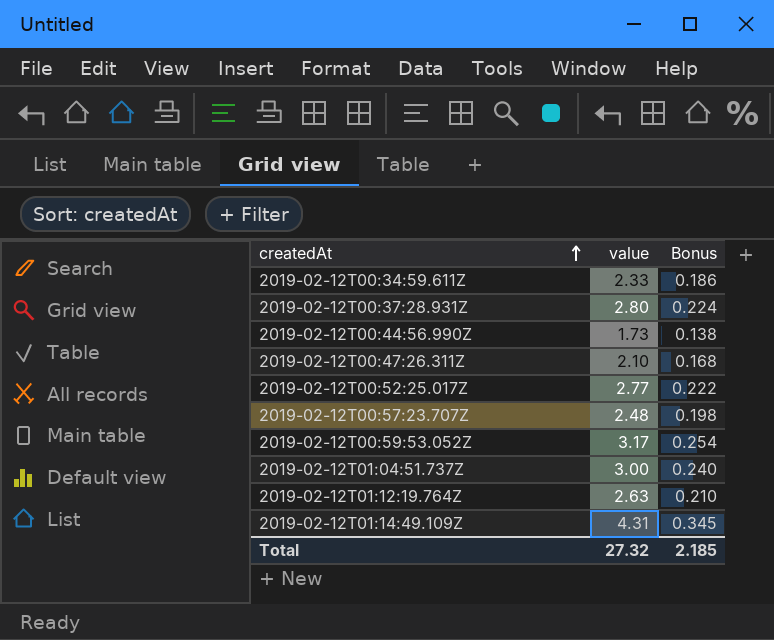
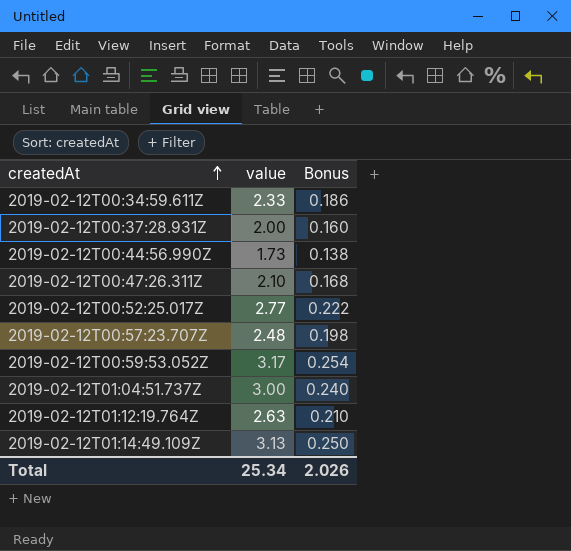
2019-02-12T00:37:28.931Z | value: 2.80 -> 2.00
2019-02-12T00:37:28.931Z | Bonus: 0.224 -> 0.160
2019-02-12T01:14:49.109Z | value: 4.31 -> 3.13
2019-02-12T01:14:49.109Z | Bonus: 0.345 -> 0.250
Total | value: 27.32 -> 25.34
Total | Bonus: 2.185 -> 2.026

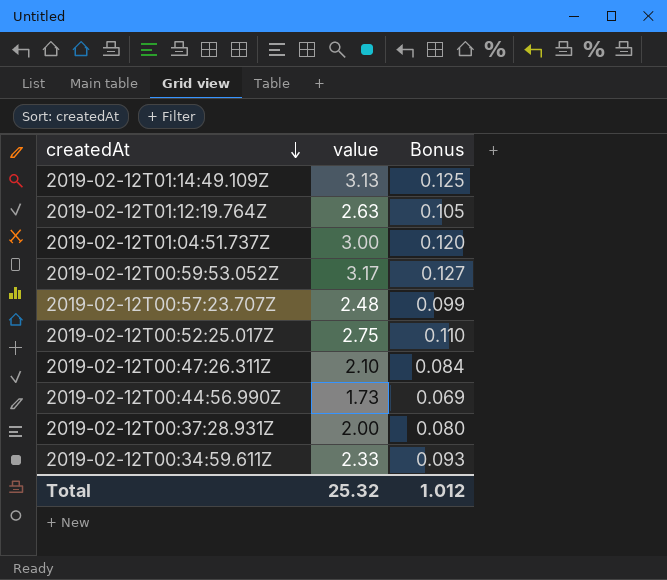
row order: createdAt ascending -> createdAt descending
column Bonus | formula: [value] * 0.08 -> [value] * 0.04
2019-02-12T00:52:25.017Z | value: 2.77 -> 2.75
Total | value: 25.34 -> 25.32
Total | Bonus: 2.026 -> 1.012

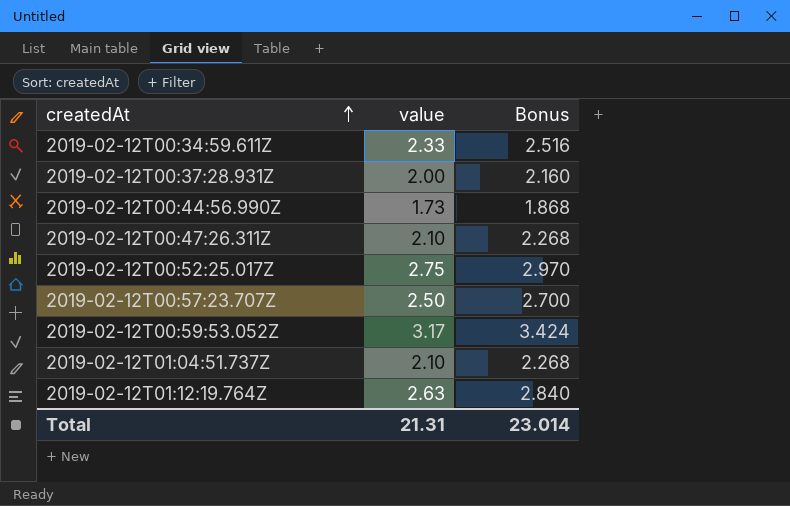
row order: createdAt descending -> createdAt ascending
column Bonus | formula: [value] * 0.04 -> [value] * 1.08
row 2019-02-12T01:14:49.109Z: 3.13 | 0.125 -> none
2019-02-12T00:57:23.707Z | value: 2.48 -> 2.50
2019-02-12T01:04:51.737Z | value: 3.00 -> 2.10
Total | value: 25.32 -> 21.31
Total | Bonus: 1.012 -> 23.014

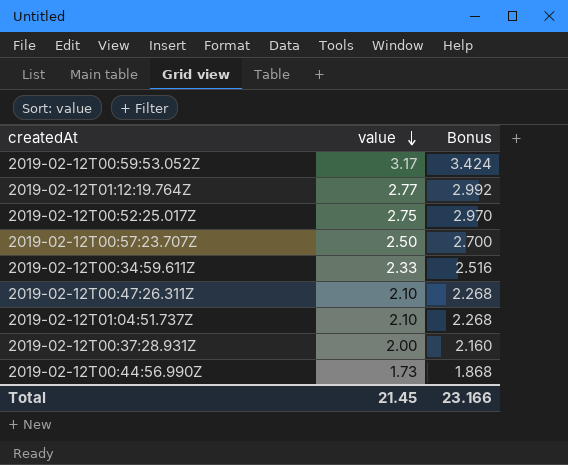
row order: createdAt ascending -> value descending
2019-02-12T01:12:19.764Z | value: 2.63 -> 2.77
2019-02-12T01:12:19.764Z | Bonus: 2.840 -> 2.992
Total | value: 21.31 -> 21.45
Total | Bonus: 23.014 -> 23.166

